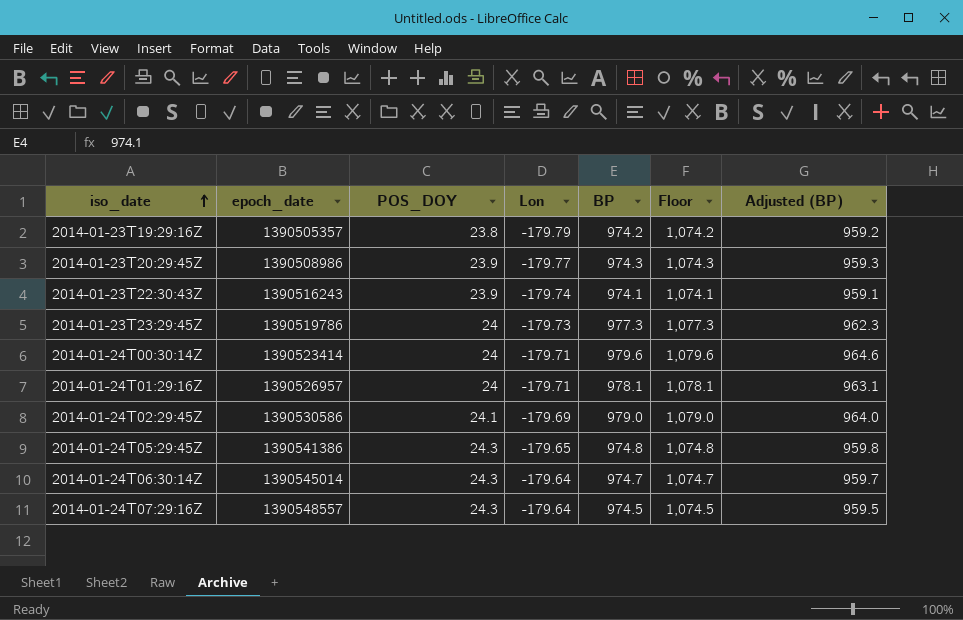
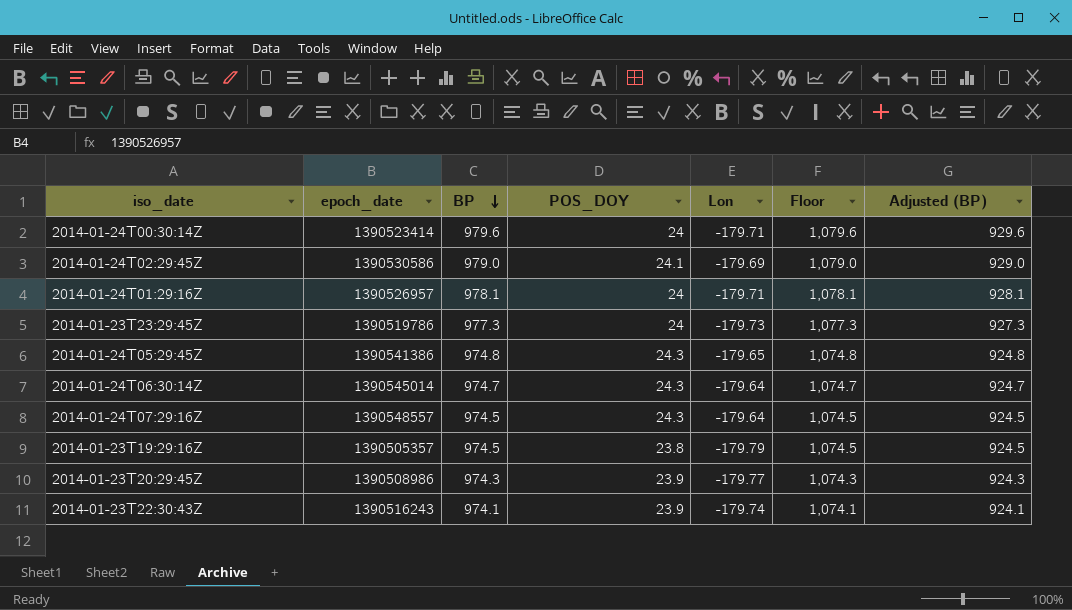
row order: iso_date ascending -> BP descending
column BP | position: 5 -> 3
column Adjusted (BP) | formula: [BP] - 15 -> [BP] - 50
2014-01-23T19:29:16Z | BP: 974.2 -> 974.5
2014-01-23T19:29:16Z | Floor: 1,074.2 -> 1,074.5

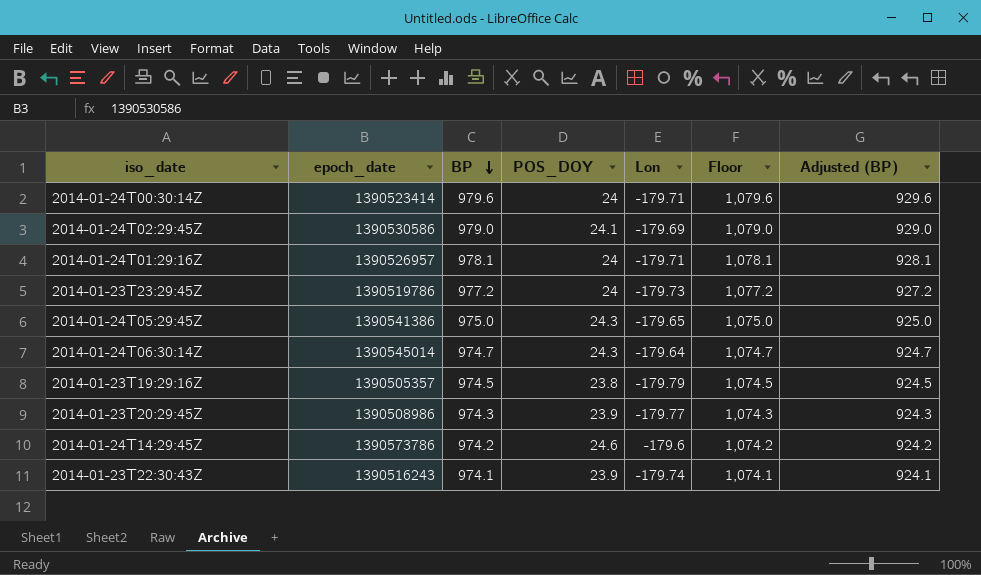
row 2014-01-24T07:29:16Z: 1390548557 | 974.5 | 24.3 | -179.64 | 1,074.5 | 924.5 -> none
2014-01-23T23:29:45Z | BP: 977.3 -> 977.2
2014-01-23T23:29:45Z | Floor: 1,077.3 -> 1,077.2
2014-01-23T23:29:45Z | Adjusted (BP): 927.3 -> 927.2
2014-01-24T05:29:45Z | BP: 974.8 -> 975.0
2014-01-24T05:29:45Z | Floor: 1,074.8 -> 1,075.0
2014-01-24T05:29:45Z | Adjusted (BP): 924.8 -> 925.0
row 2014-01-24T14:29:45Z: none -> 1390573786 | 974.2 | 24.6 | -179.6 | 1,074.2 | 924.2

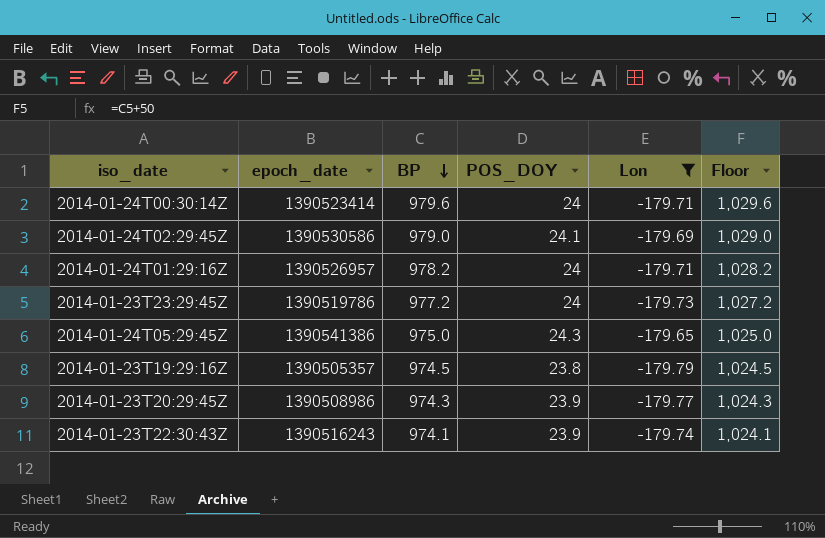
filter: none -> Lon <= -179.65
column Adjusted (BP) | formula: [BP] - 50 -> none
column Floor | formula: [BP] + 100 -> [BP] + 50
2014-01-24T01:29:16Z | BP: 978.1 -> 978.2

